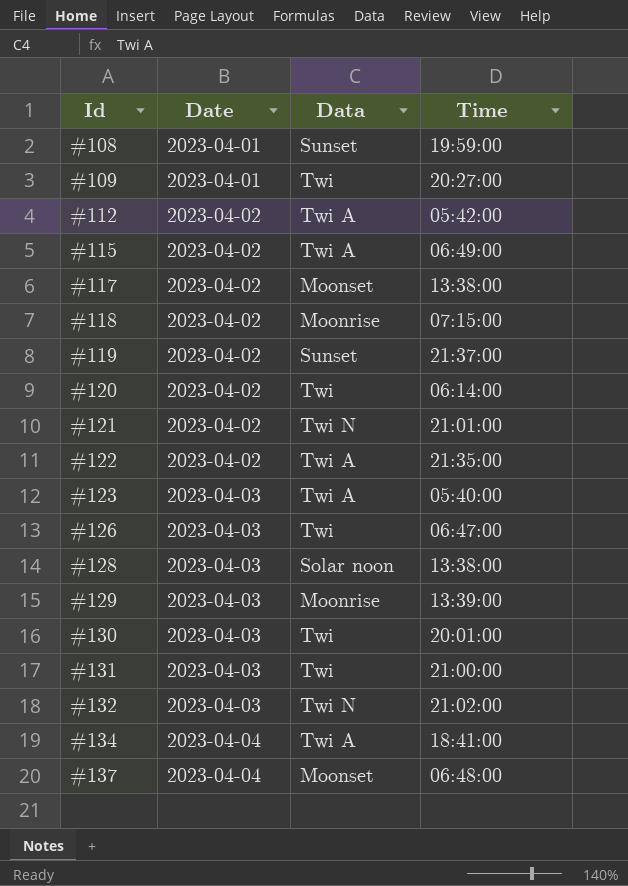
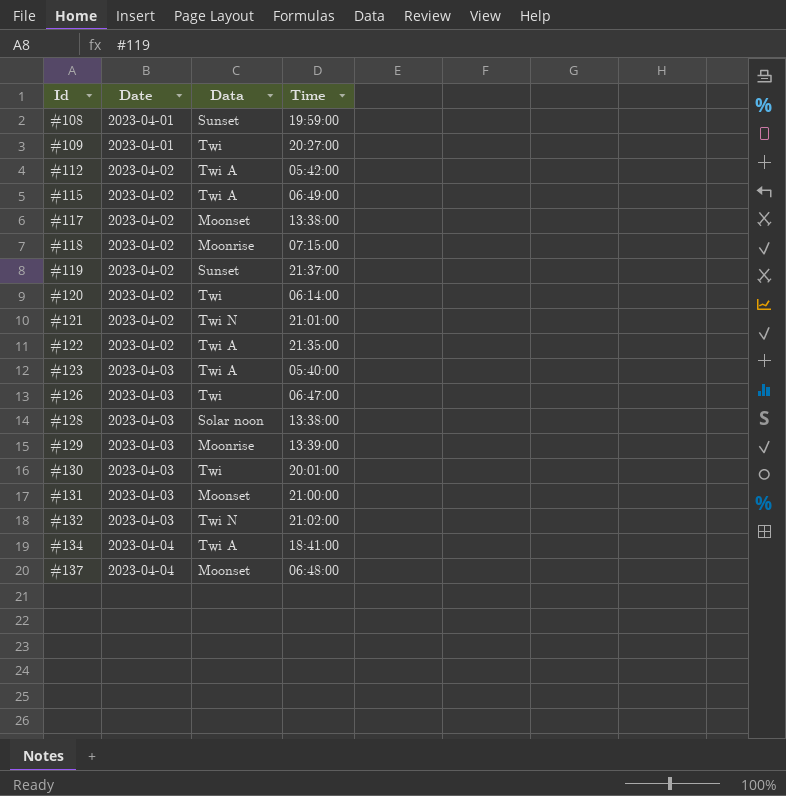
#131 | Data: Twi -> Moonset

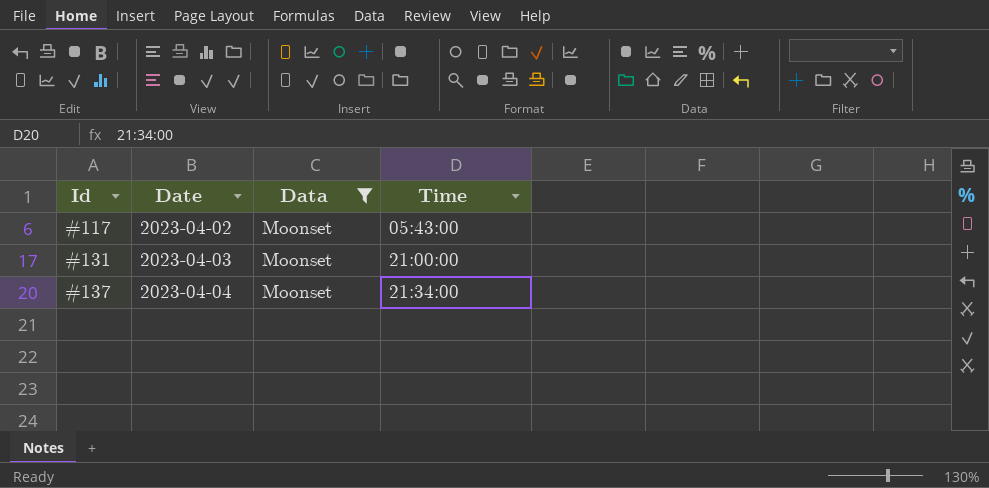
filter: none -> Data = Moonset
#117 | Time: 13:38:00 -> 05:43:00
#137 | Time: 06:48:00 -> 21:34:00

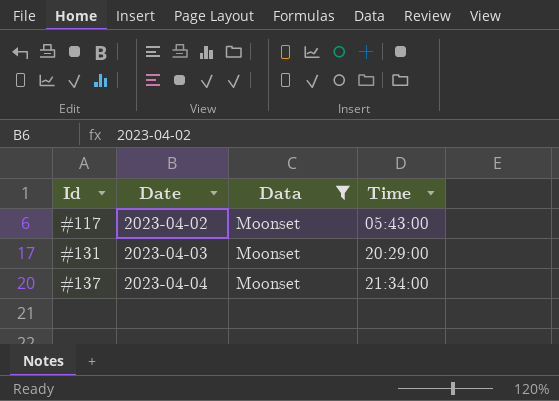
#131 | Time: 21:00:00 -> 20:29:00

